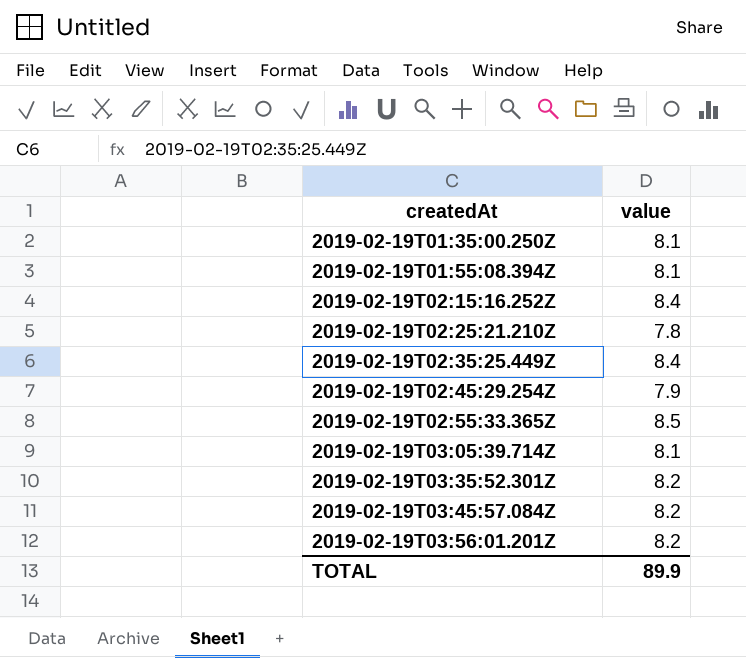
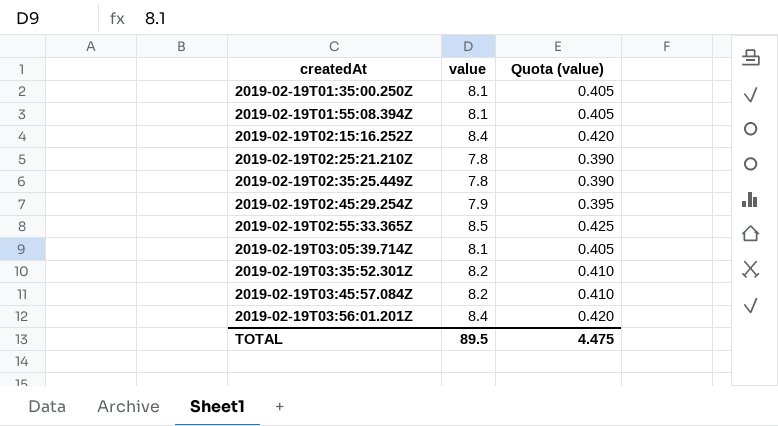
column Quota (value) | formula: none -> [value] * 0.05
2019-02-19T02:35:25.449Z | value: 8.4 -> 7.8
2019-02-19T03:56:01.201Z | value: 8.2 -> 8.4
TOTAL | value: 89.9 -> 89.5

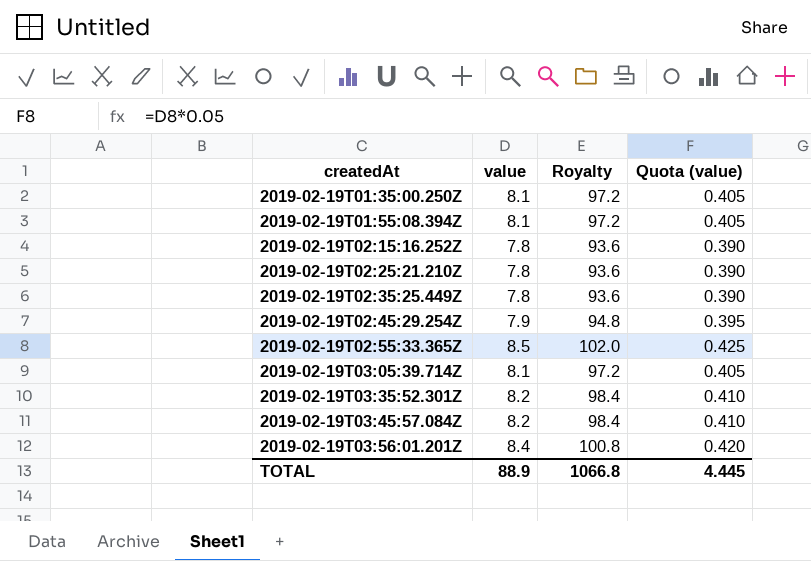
column Royalty | formula: none -> [value] * 12
2019-02-19T02:15:16.252Z | value: 8.4 -> 7.8
2019-02-19T02:15:16.252Z | Quota (value): 0.420 -> 0.390
TOTAL | value: 89.5 -> 88.9
TOTAL | Quota (value): 4.475 -> 4.445

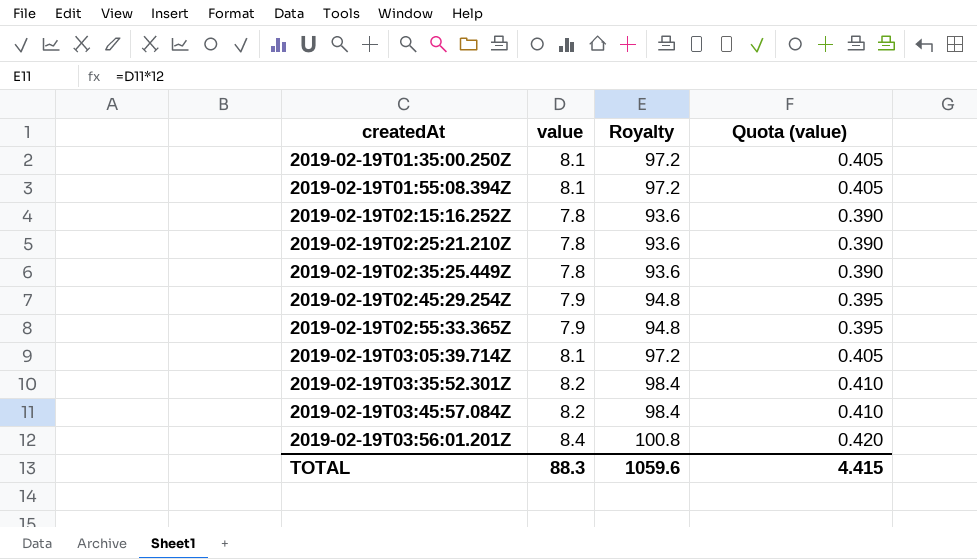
2019-02-19T02:55:33.365Z | value: 8.5 -> 7.9
2019-02-19T02:55:33.365Z | Royalty: 102.0 -> 94.8
2019-02-19T02:55:33.365Z | Quota (value): 0.425 -> 0.395
TOTAL | value: 88.9 -> 88.3
TOTAL | Royalty: 1066.8 -> 1059.6
TOTAL | Quota (value): 4.445 -> 4.415

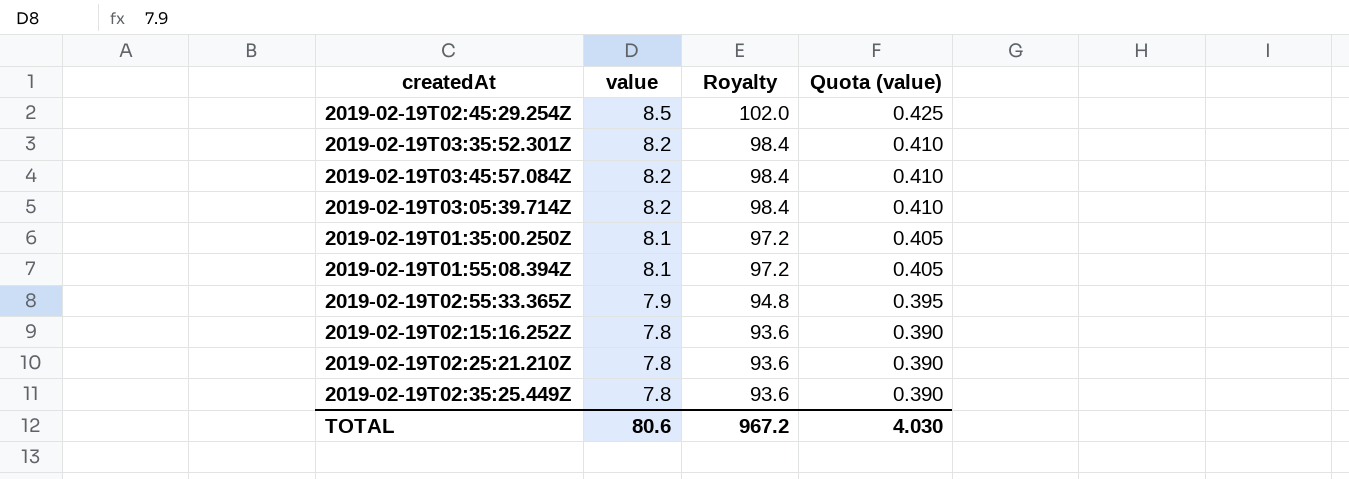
row order: createdAt ascending -> value descending
row 2019-02-19T03:56:01.201Z: 8.4 | 100.8 | 0.420 -> none
2019-02-19T02:45:29.254Z | value: 7.9 -> 8.5
2019-02-19T02:45:29.254Z | Royalty: 94.8 -> 102.0
2019-02-19T02:45:29.254Z | Quota (value): 0.395 -> 0.425
2019-02-19T03:05:39.714Z | value: 8.1 -> 8.2
2019-02-19T03:05:39.714Z | Royalty: 97.2 -> 98.4
2019-02-19T03:05:39.714Z | Quota (value): 0.405 -> 0.410
TOTAL | value: 88.3 -> 80.6
TOTAL | Royalty: 1059.6 -> 967.2
TOTAL | Quota (value): 4.415 -> 4.030

